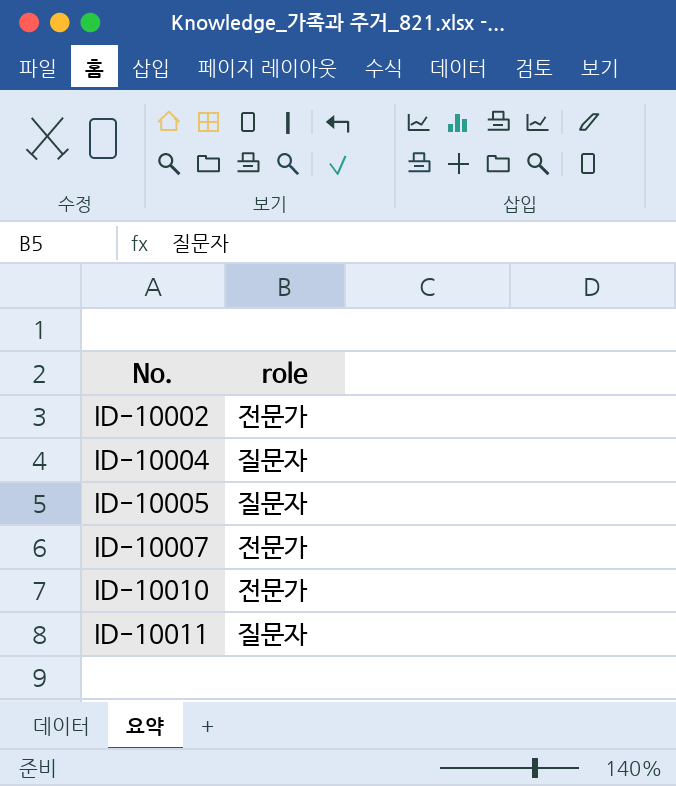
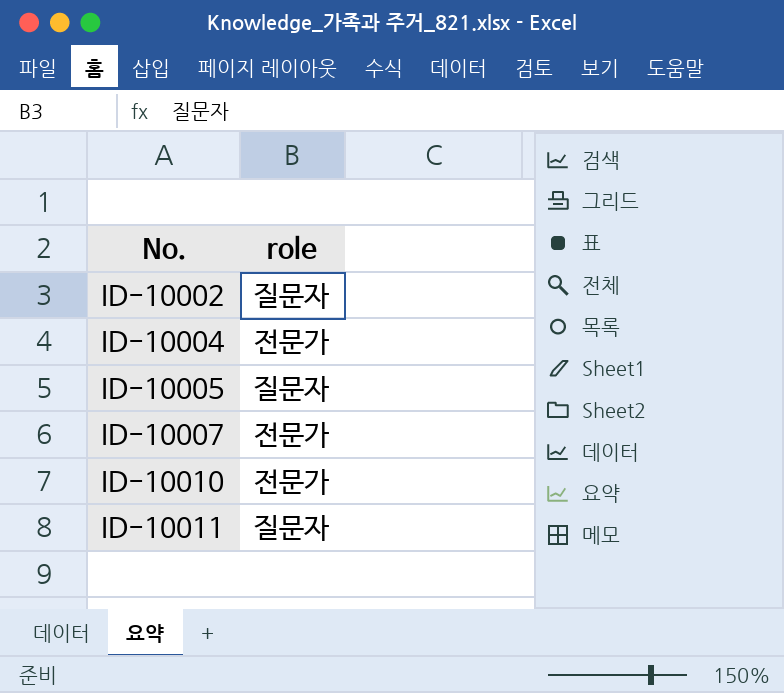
ID-10002 | role: 전문가 -> 질문자
ID-10004 | role: 질문자 -> 전문가

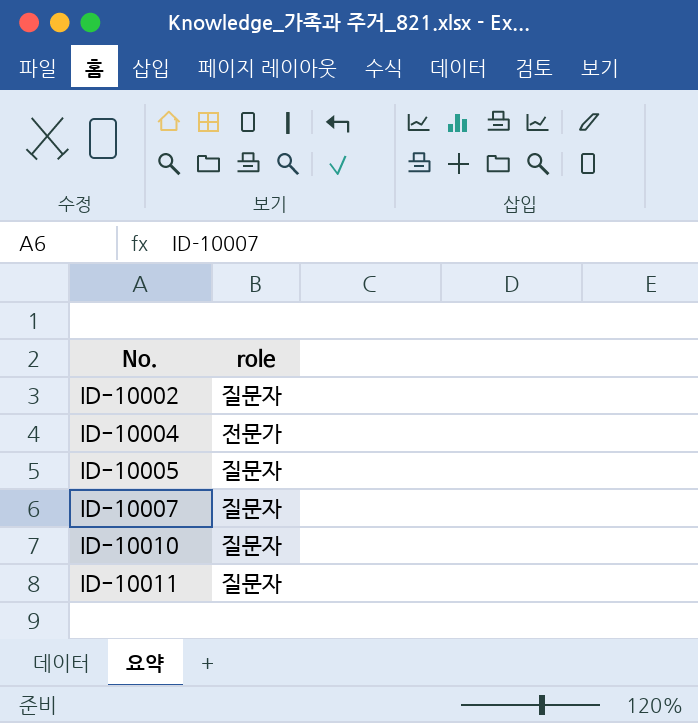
ID-10007 | role: 전문가 -> 질문자
ID-10010 | role: 전문가 -> 질문자

